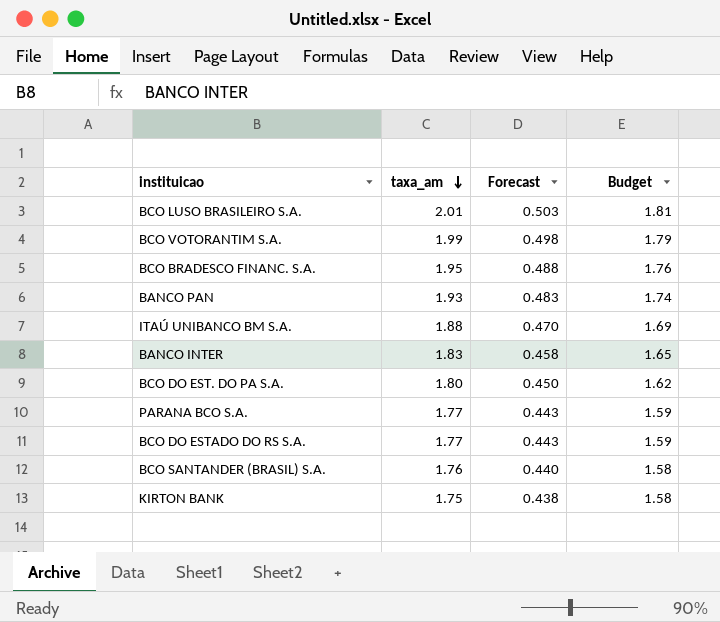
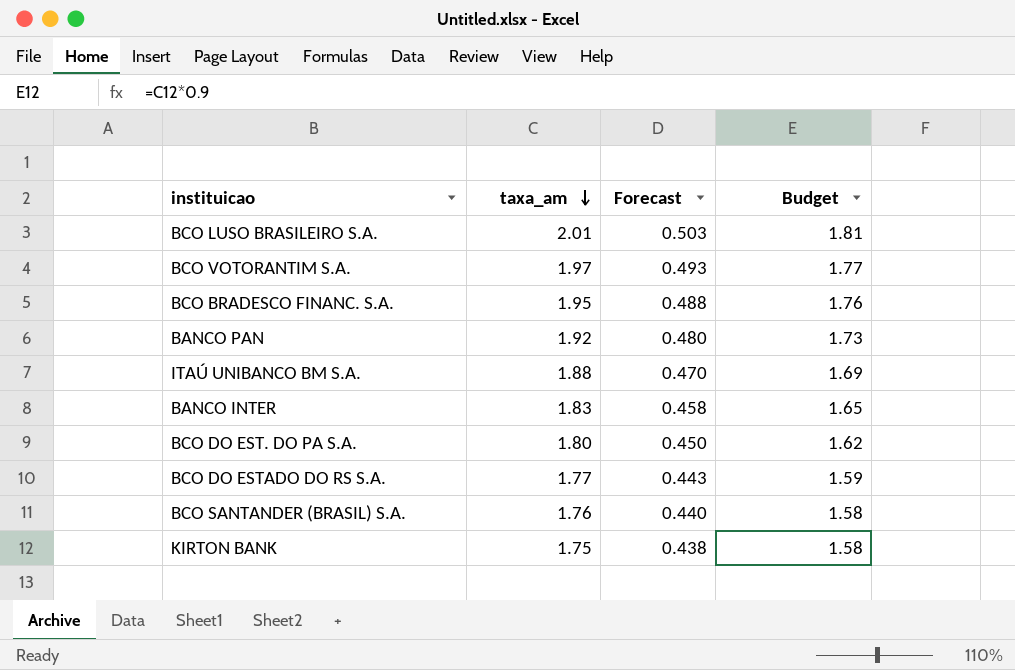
row PARANA BCO S.A.: 1.77 | 0.443 | 1.59 -> none
BCO VOTORANTIM S.A. | taxa_am: 1.99 -> 1.97
BCO VOTORANTIM S.A. | Forecast: 0.498 -> 0.493
BCO VOTORANTIM S.A. | Budget: 1.79 -> 1.77
BANCO PAN | taxa_am: 1.93 -> 1.92
BANCO PAN | Forecast: 0.483 -> 0.480
BANCO PAN | Budget: 1.74 -> 1.73

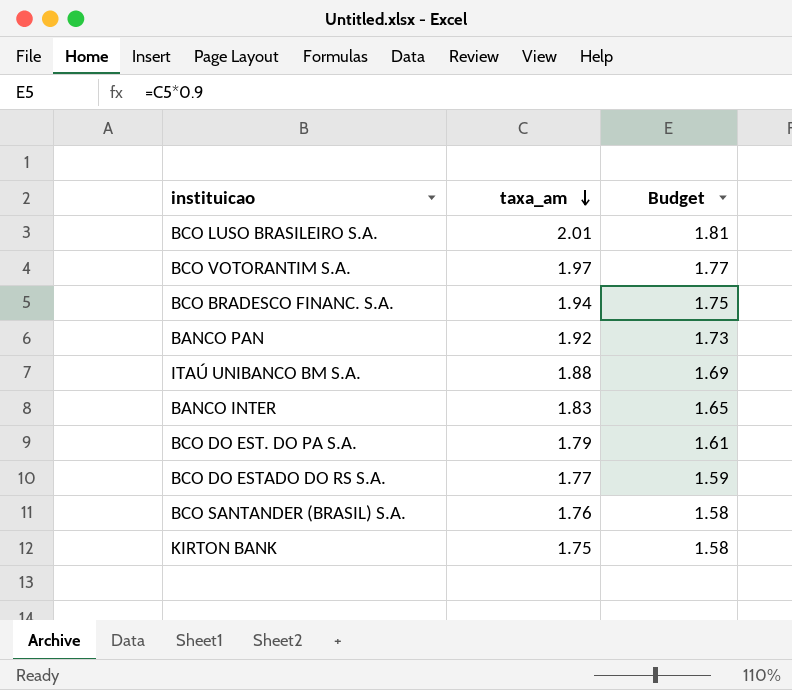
column Forecast | formula: [taxa_am] * 0.25 -> none
BCO BRADESCO FINANC. S.A. | taxa_am: 1.95 -> 1.94
BCO BRADESCO FINANC. S.A. | Budget: 1.76 -> 1.75
BCO DO EST. DO PA S.A. | taxa_am: 1.80 -> 1.79
BCO DO EST. DO PA S.A. | Budget: 1.62 -> 1.61

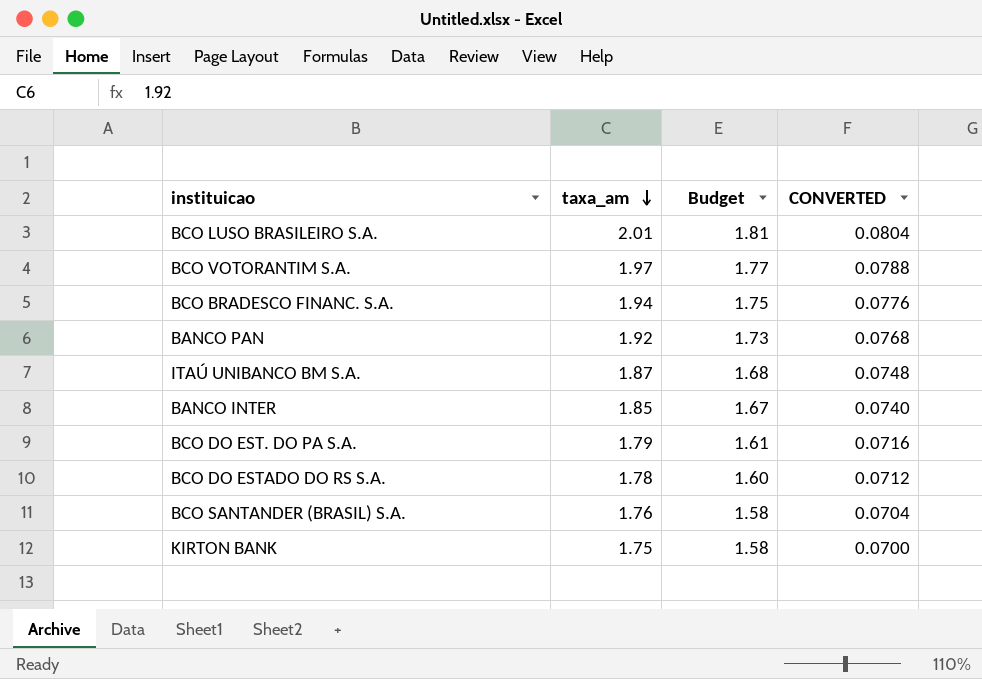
column CONVERTED | formula: none -> [taxa_am] * 0.04
ITAÚ UNIBANCO BM S.A. | taxa_am: 1.88 -> 1.87
ITAÚ UNIBANCO BM S.A. | Budget: 1.69 -> 1.68
BANCO INTER | taxa_am: 1.83 -> 1.85
BANCO INTER | Budget: 1.65 -> 1.67
BCO DO ESTADO DO RS S.A. | taxa_am: 1.77 -> 1.78
BCO DO ESTADO DO RS S.A. | Budget: 1.59 -> 1.60

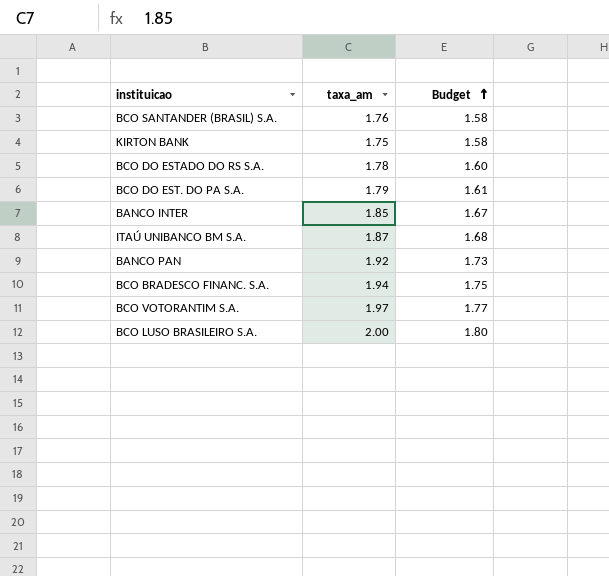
row order: taxa_am descending -> Budget ascending
column CONVERTED | formula: [taxa_am] * 0.04 -> none
BCO LUSO BRASILEIRO S.A. | taxa_am: 2.01 -> 2.00
BCO LUSO BRASILEIRO S.A. | Budget: 1.81 -> 1.80

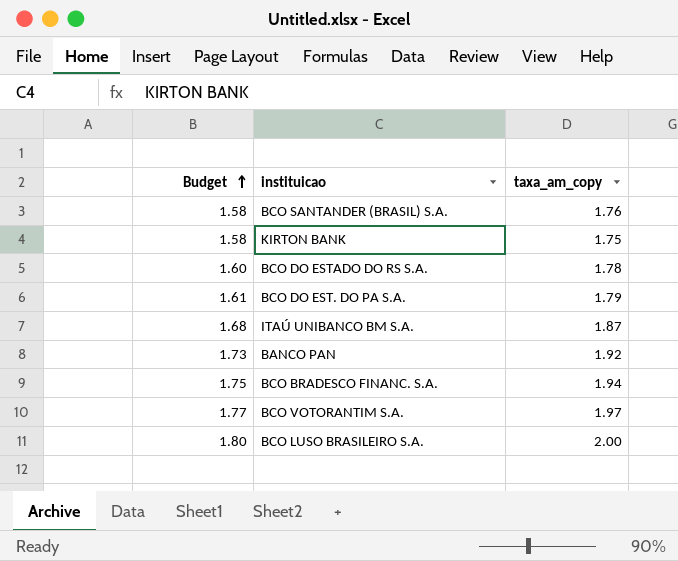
column Budget | position: 3 -> 1
column name: taxa_am -> taxa_am_copy
row BANCO INTER: 1.85 | 1.67 -> none

